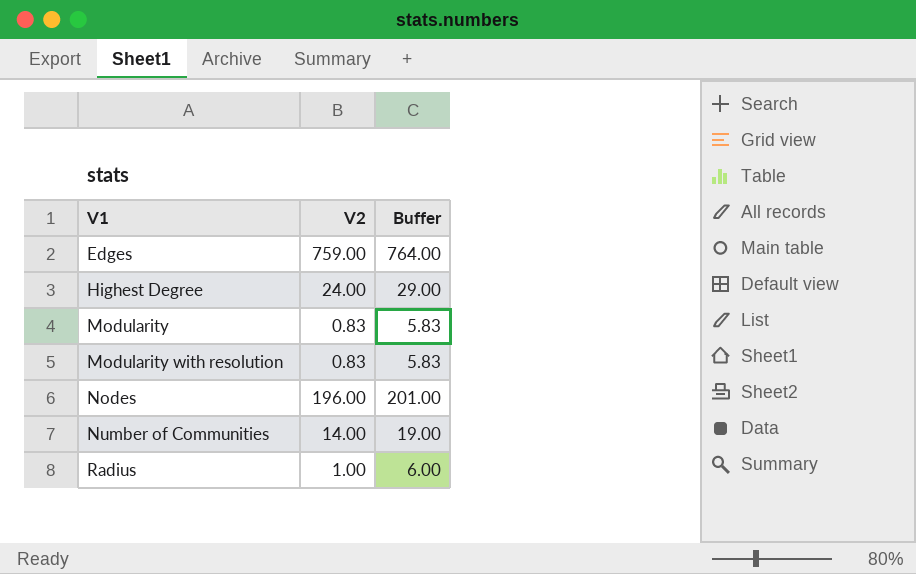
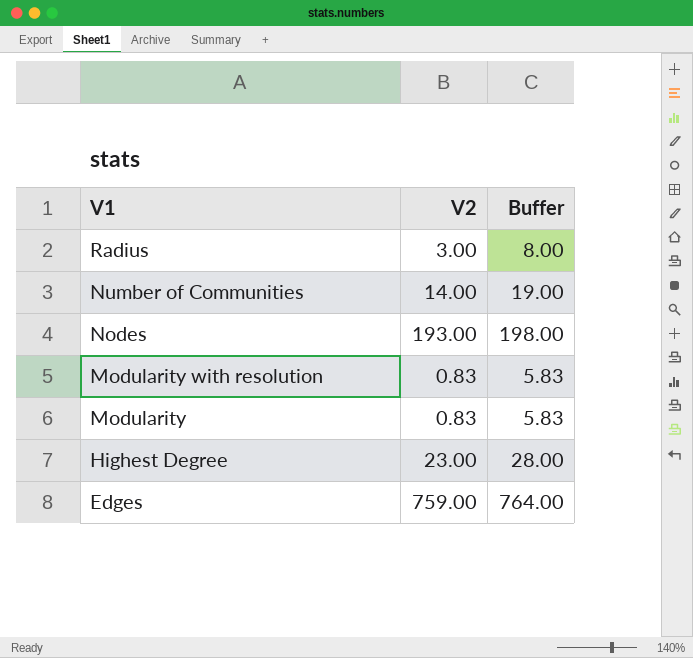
row order: V1 ascending -> V1 descending
Radius | V2: 1.00 -> 3.00
Radius | Buffer: 6.00 -> 8.00
Nodes | V2: 196.00 -> 193.00
Nodes | Buffer: 201.00 -> 198.00
Highest Degree | V2: 24.00 -> 23.00
Highest Degree | Buffer: 29.00 -> 28.00

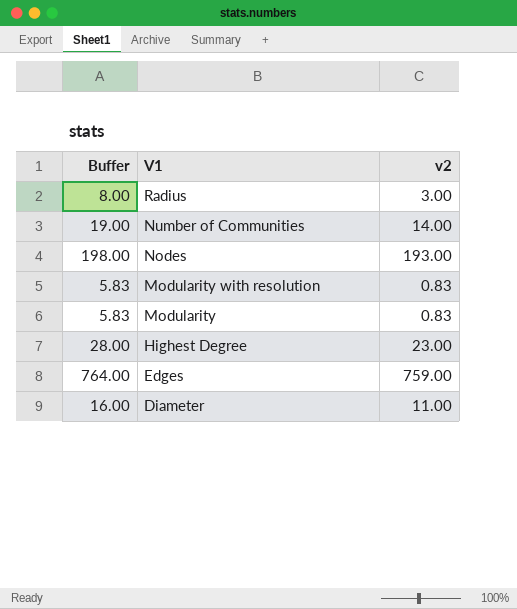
column Buffer | position: 3 -> 1
column name: V2 -> v2
row Diameter: none -> 16.00 | 11.00

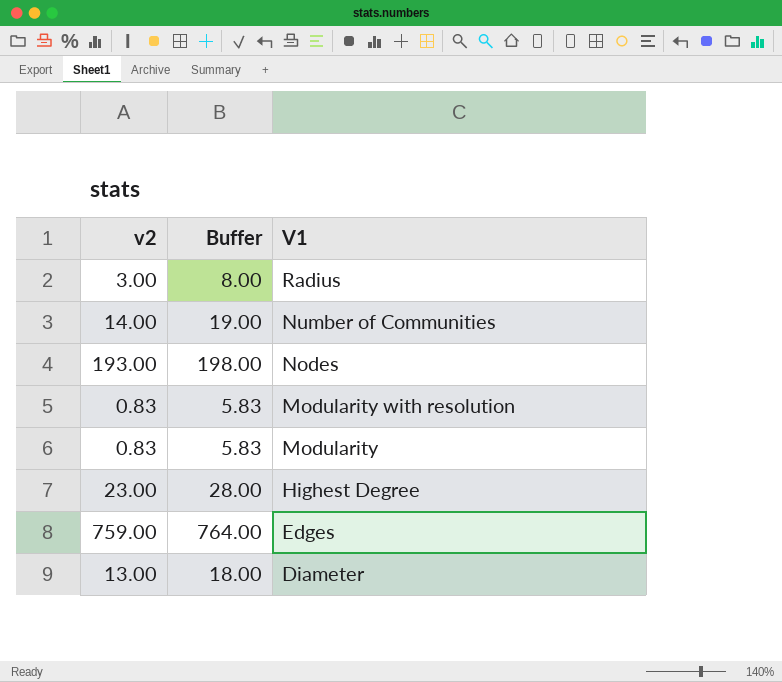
column v2 | position: 3 -> 1
Diameter | v2: 11.00 -> 13.00
Diameter | Buffer: 16.00 -> 18.00

